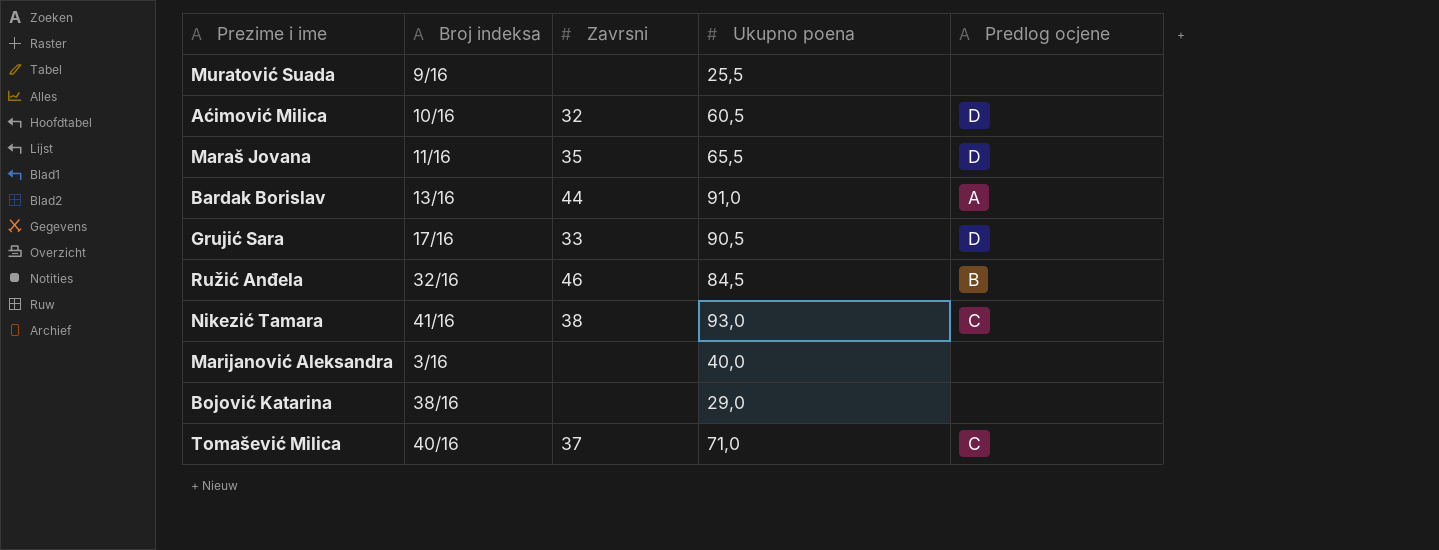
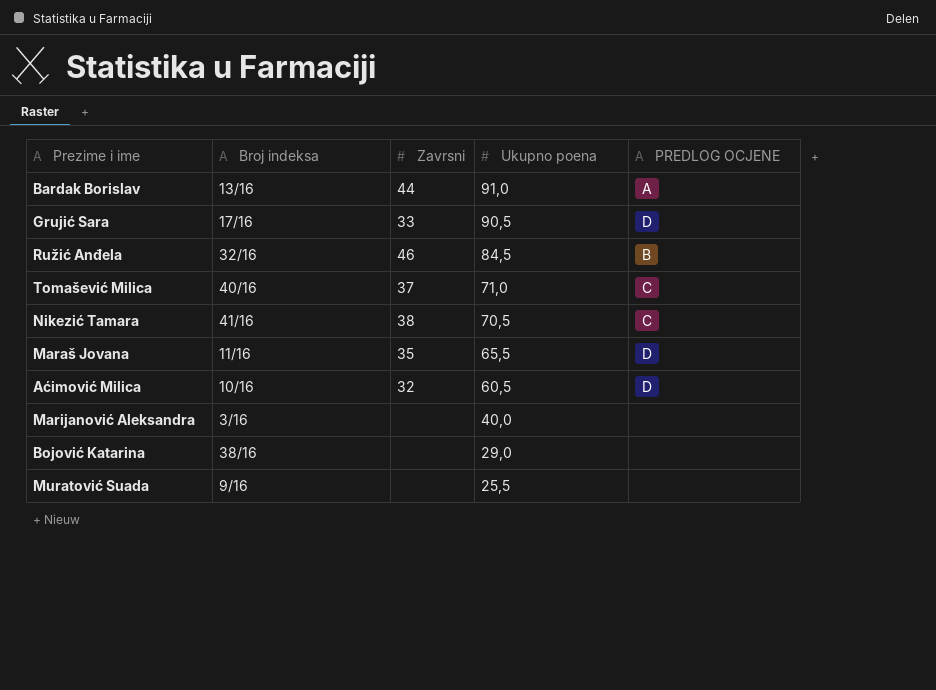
row order: none -> Ukupno poena descending
column name: Predlog ocjene -> PREDLOG OCJENE
Nikezić Tamara | Ukupno poena: 93,0 -> 70,5

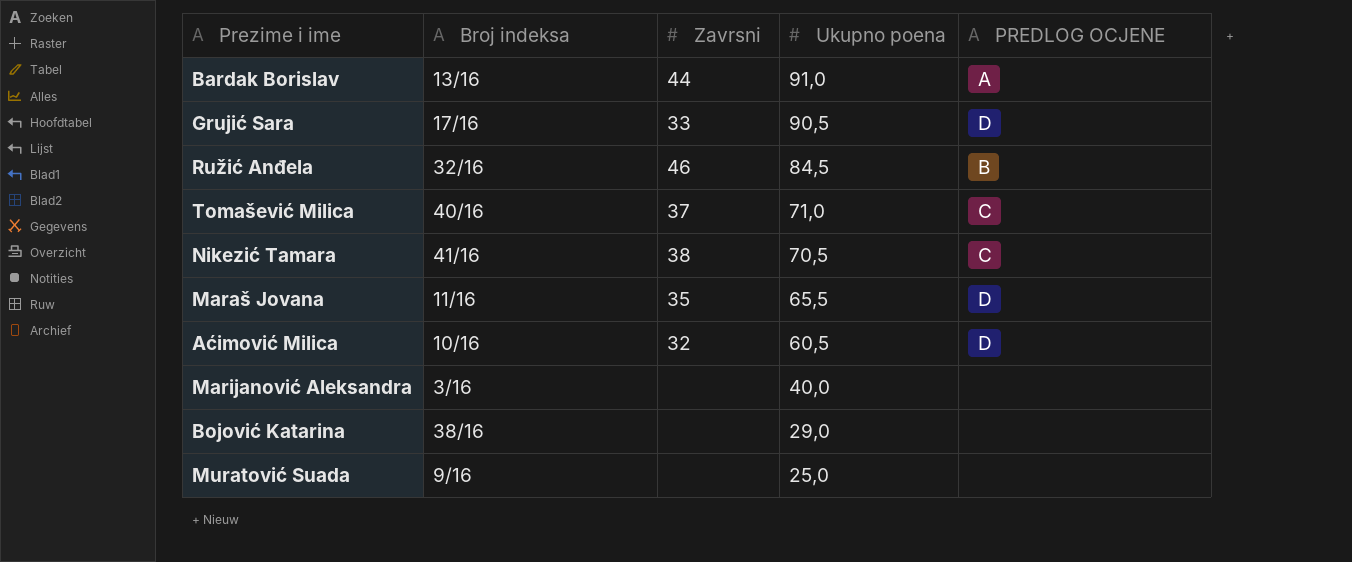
Muratović Suada | Ukupno poena: 25,5 -> 25,0

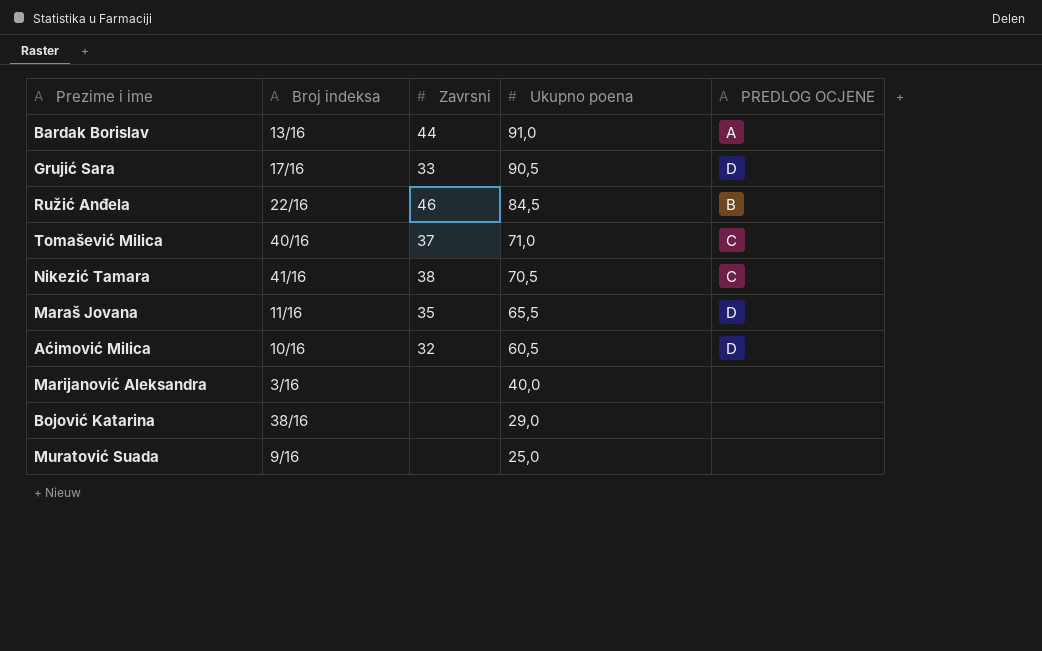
Ružić Anđela | Broj indeksa: 32/16 -> 22/16

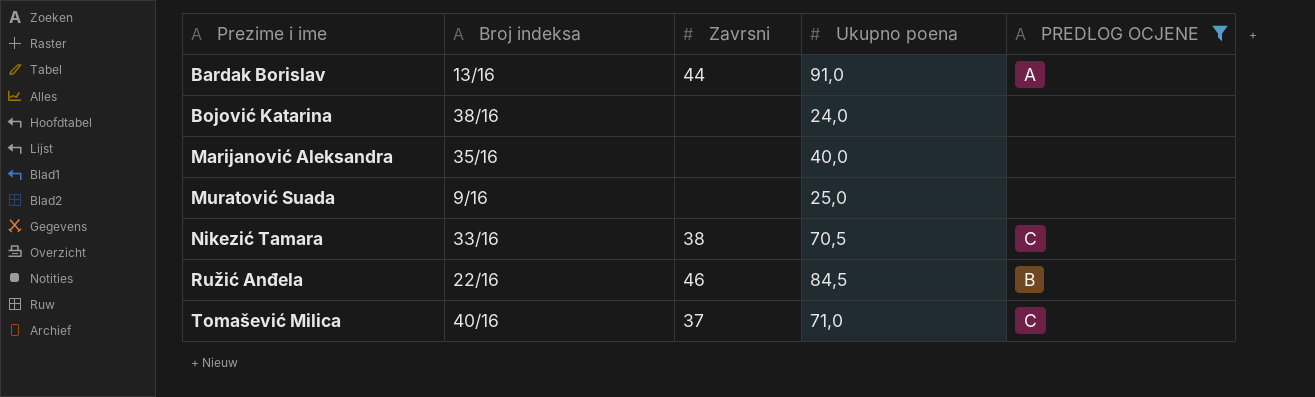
filter: none -> PREDLOG OCJENE != D
row order: Ukupno poena descending -> Prezime i ime ascending
Bojović Katarina | Ukupno poena: 29,0 -> 24,0
Marijanović Aleksandra | Broj indeksa: 3/16 -> 35/16
Nikezić Tamara | Broj indeksa: 41/16 -> 33/16

